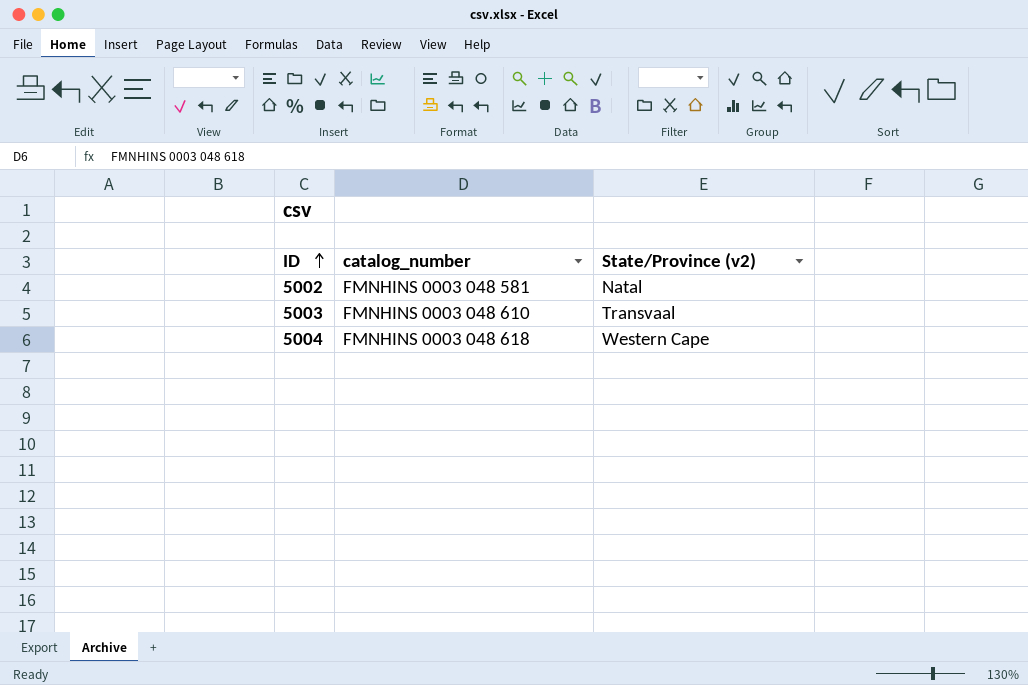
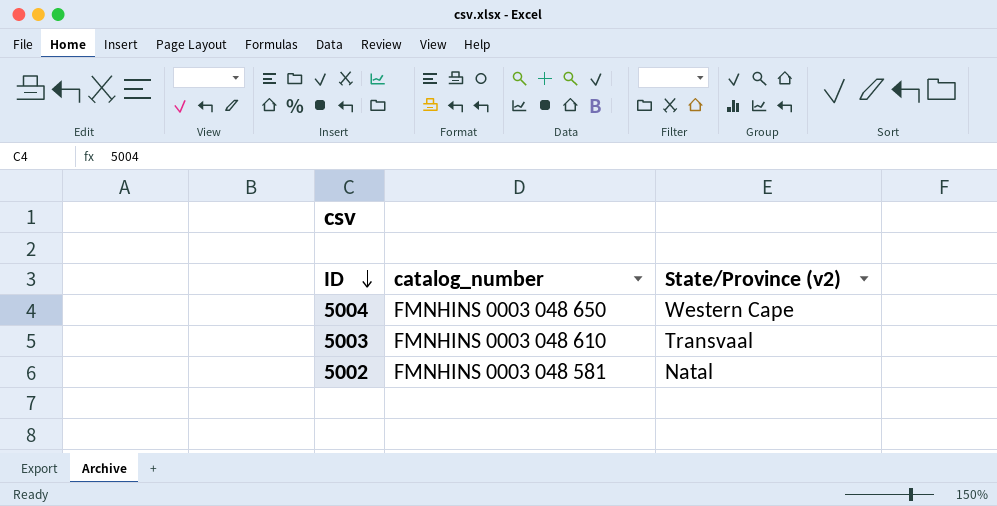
row order: ID ascending -> ID descending
5004 | catalog_number: FMNHINS 0003 048 618 -> FMNHINS 0003 048 650

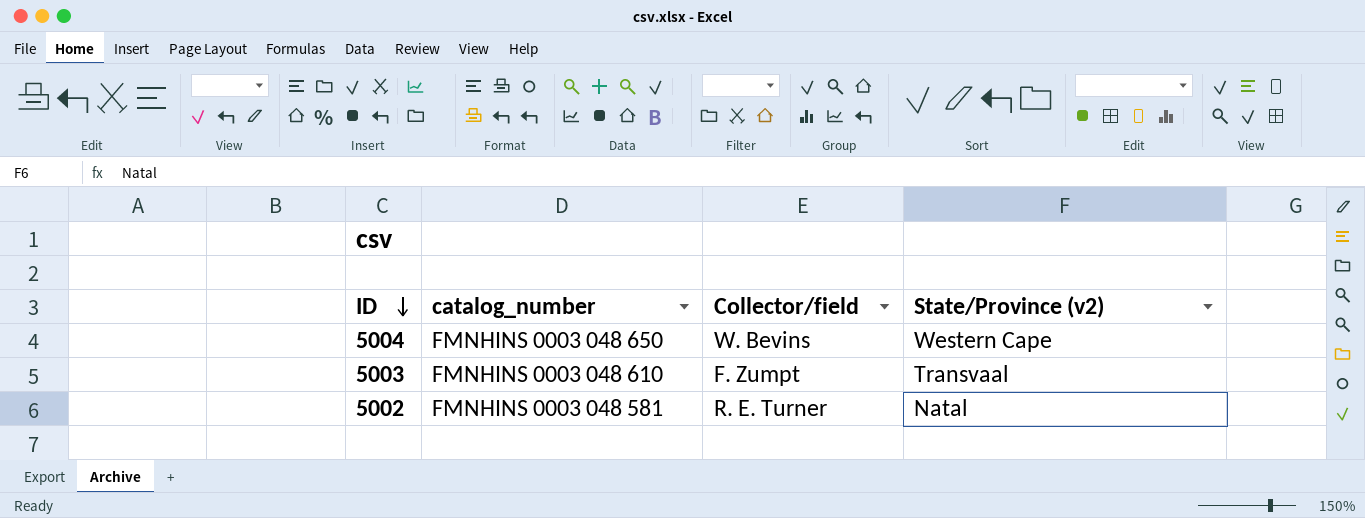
column Collector/field | position: none -> 3

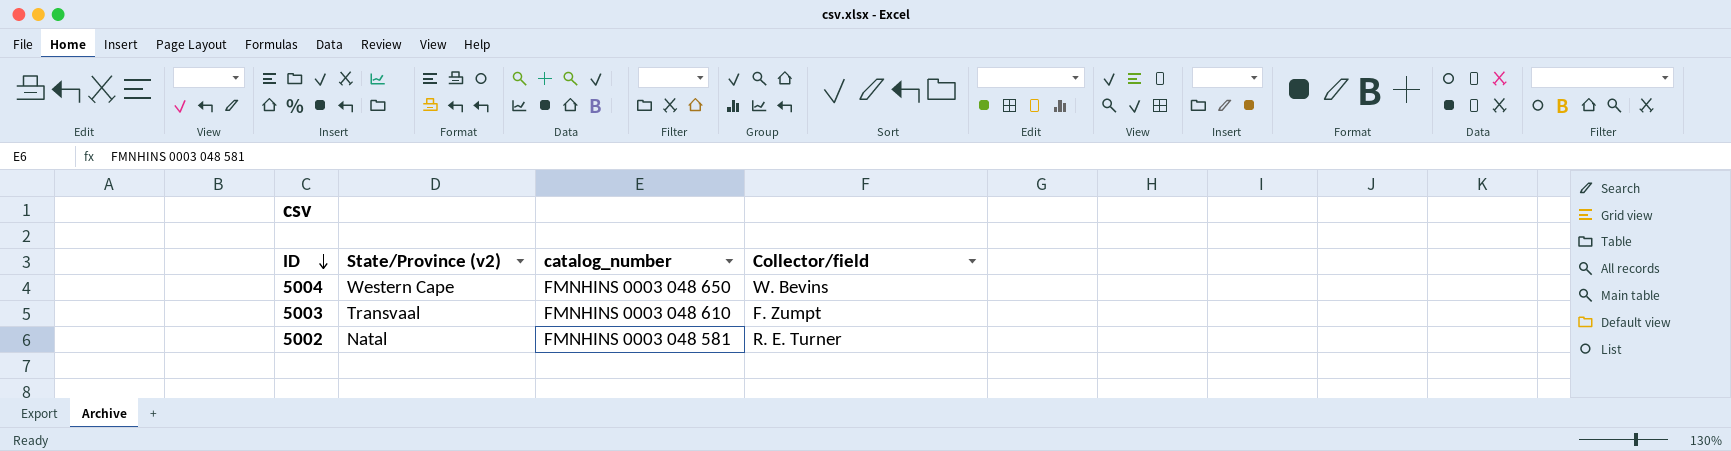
column State/Province (v2) | position: 4 -> 2

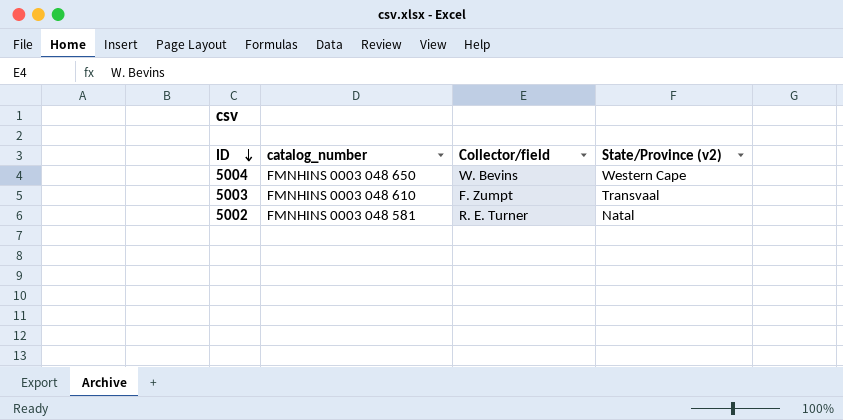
column State/Province (v2) | position: 2 -> 4

